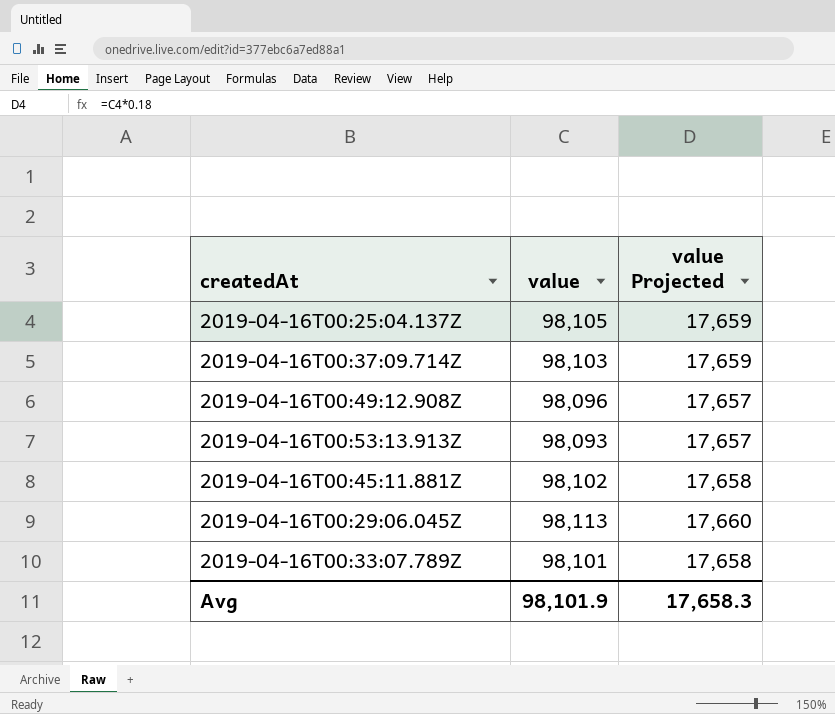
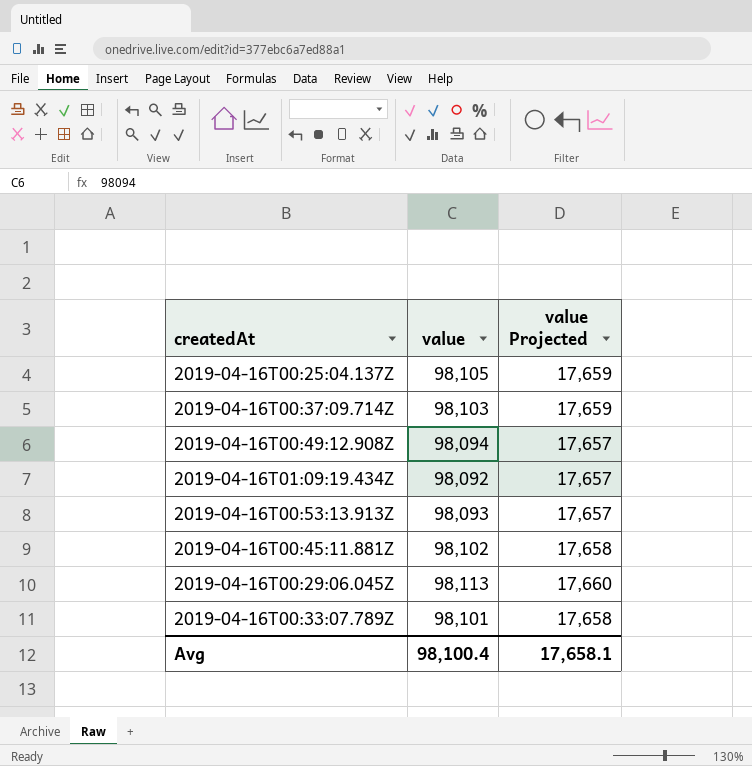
2019-04-16T00:49:12.908Z | value: 98,096 -> 98,094
row 2019-04-16T01:09:19.434Z: none -> 98,092 | 17,657
Avg | value: 98,101.9 -> 98,100.4
Avg | value Projected: 17,658.3 -> 17,658.1

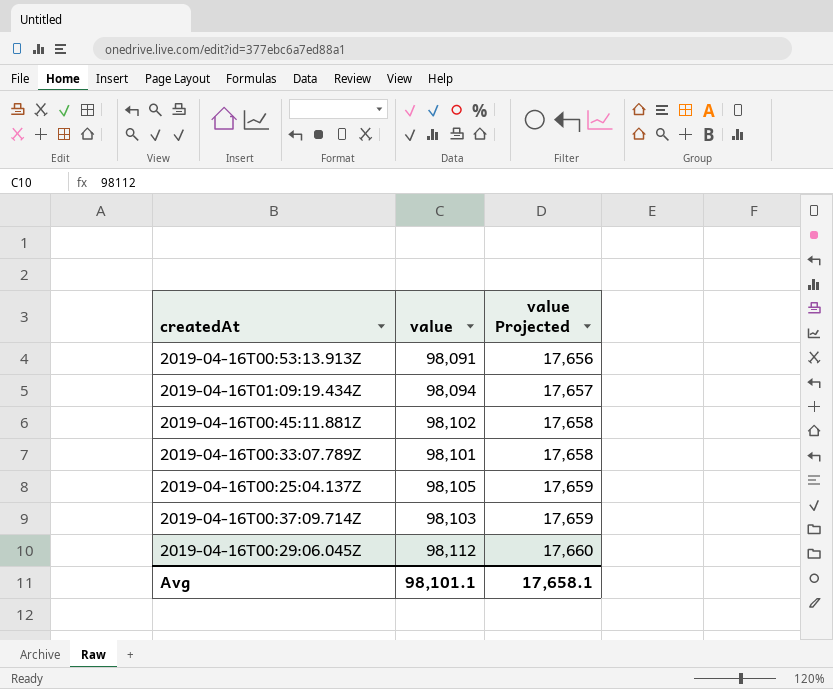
row order: none -> value Projected ascending
row 2019-04-16T00:49:12.908Z: 98,094 | 17,657 -> none
2019-04-16T00:53:13.913Z | value: 98,093 -> 98,091
2019-04-16T00:53:13.913Z | value Projected: 17,657 -> 17,656
2019-04-16T01:09:19.434Z | value: 98,092 -> 98,094
2019-04-16T00:29:06.045Z | value: 98,113 -> 98,112
Avg | value: 98,100.4 -> 98,101.1

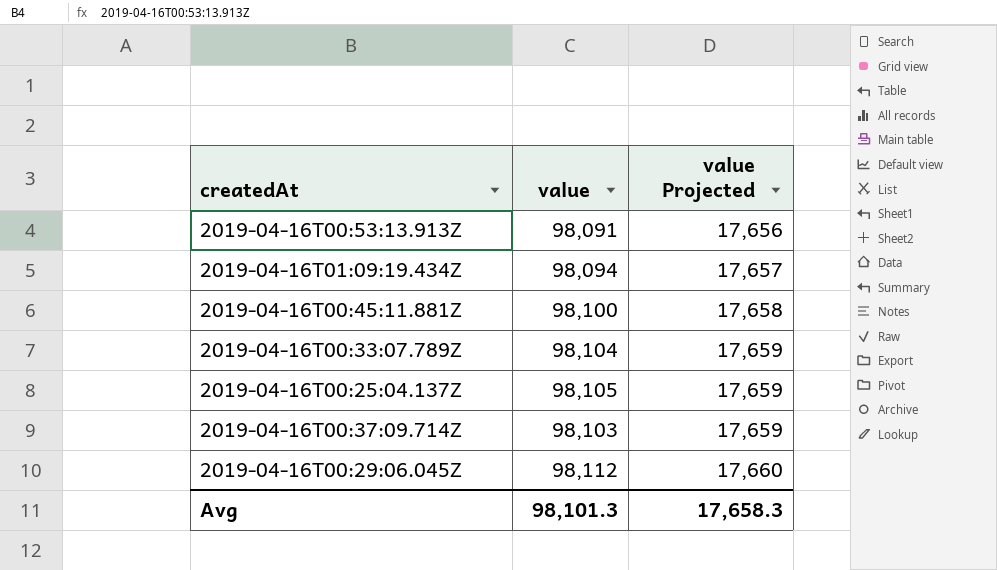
2019-04-16T00:45:11.881Z | value: 98,102 -> 98,100
2019-04-16T00:33:07.789Z | value: 98,101 -> 98,104
2019-04-16T00:33:07.789Z | value Projected: 17,658 -> 17,659
Avg | value: 98,101.1 -> 98,101.3
Avg | value Projected: 17,658.1 -> 17,658.3

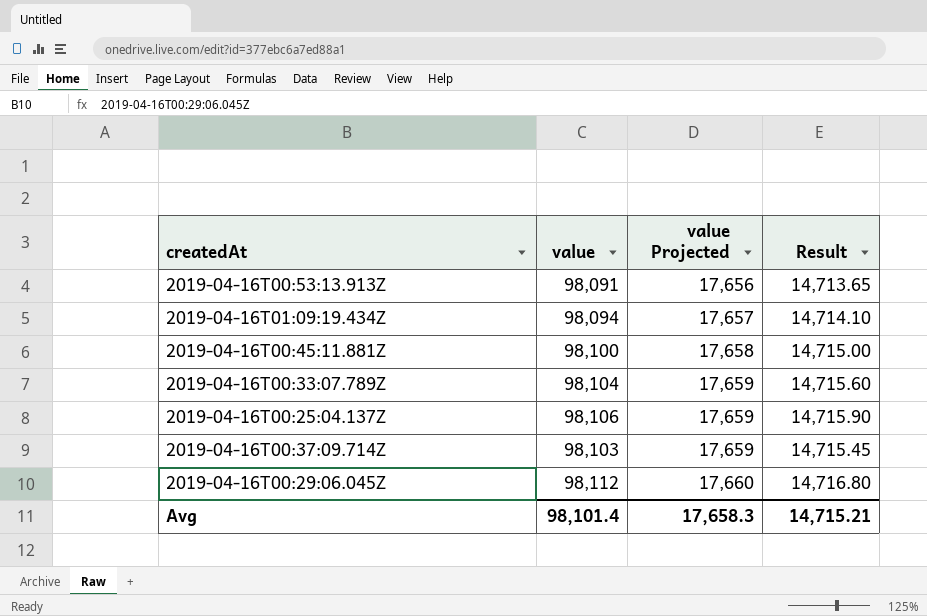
column Result | formula: none -> [value] * 0.15
2019-04-16T00:25:04.137Z | value: 98,105 -> 98,106
Avg | value: 98,101.3 -> 98,101.4

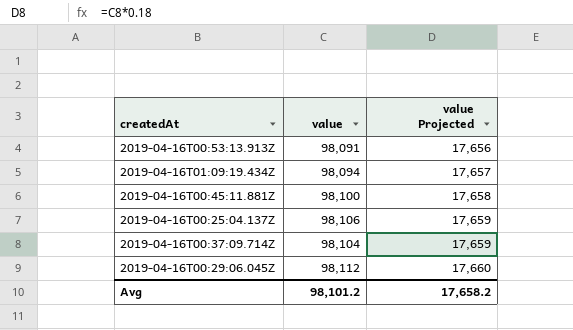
column Result | formula: [value] * 0.15 -> none
row 2019-04-16T00:33:07.789Z: 98,104 | 17,659 | 14,715.60 -> none
2019-04-16T00:37:09.714Z | value: 98,103 -> 98,104
Avg | value: 98,101.4 -> 98,101.2
Avg | value Projected: 17,658.3 -> 17,658.2

